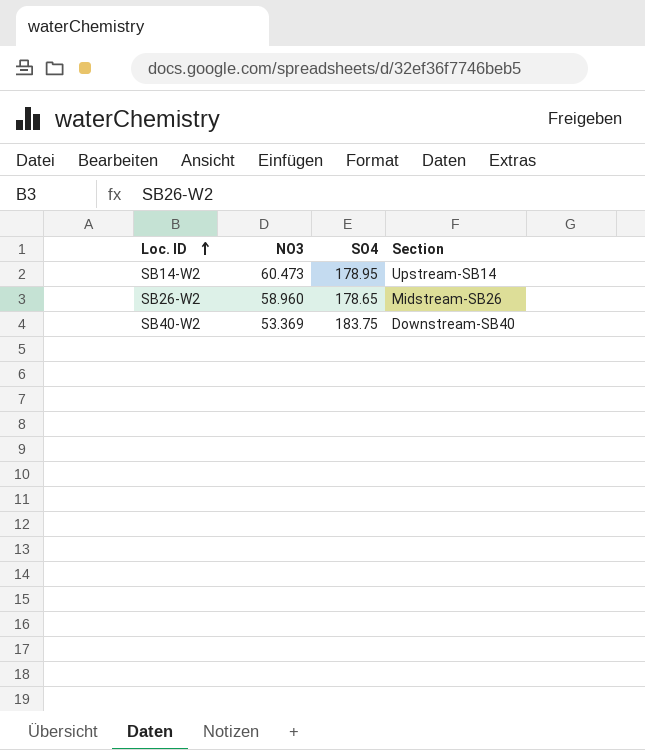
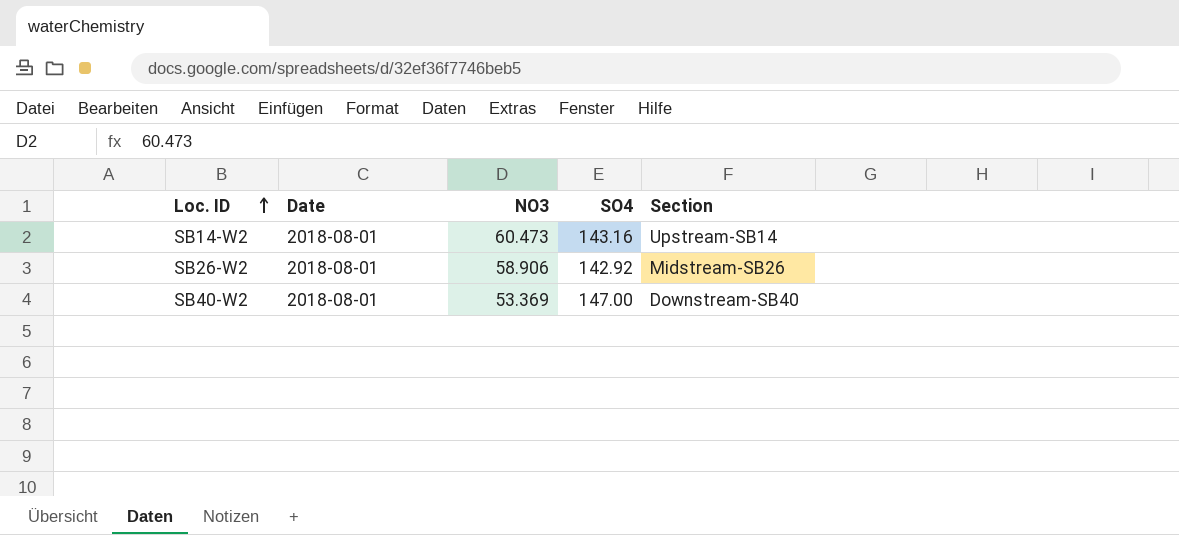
column Date | position: none -> 2
SB14-W2 | SO4: 178.95 -> 143.16
SB26-W2 | NO3: 58.960 -> 58.906
SB26-W2 | SO4: 178.65 -> 142.92
SB40-W2 | SO4: 183.75 -> 147.00

